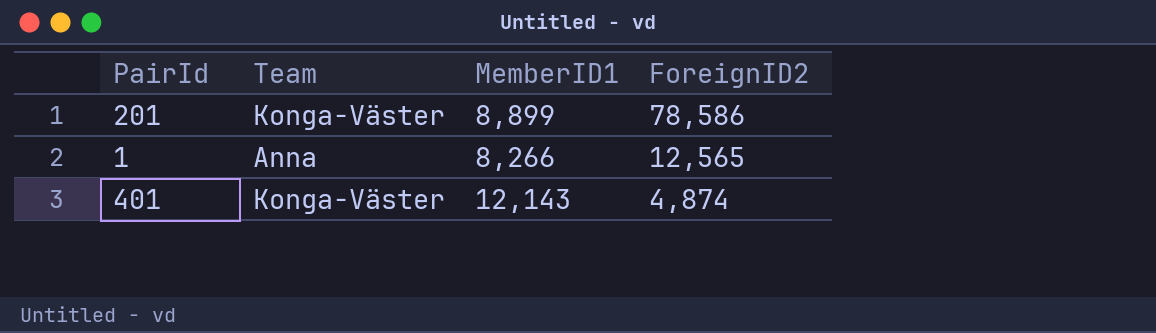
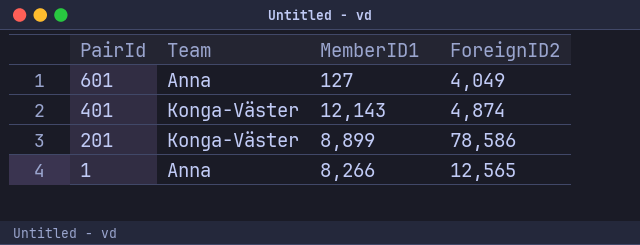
row order: ForeignID2 descending -> PairId descending
row 601: none -> Anna | 127 | 4,049

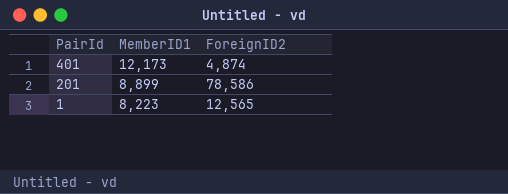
column Team | position: 2 -> none
row 601: Anna | 127 | 4,049 -> none
401 | MemberID1: 12,143 -> 12,173
1 | MemberID1: 8,266 -> 8,223

